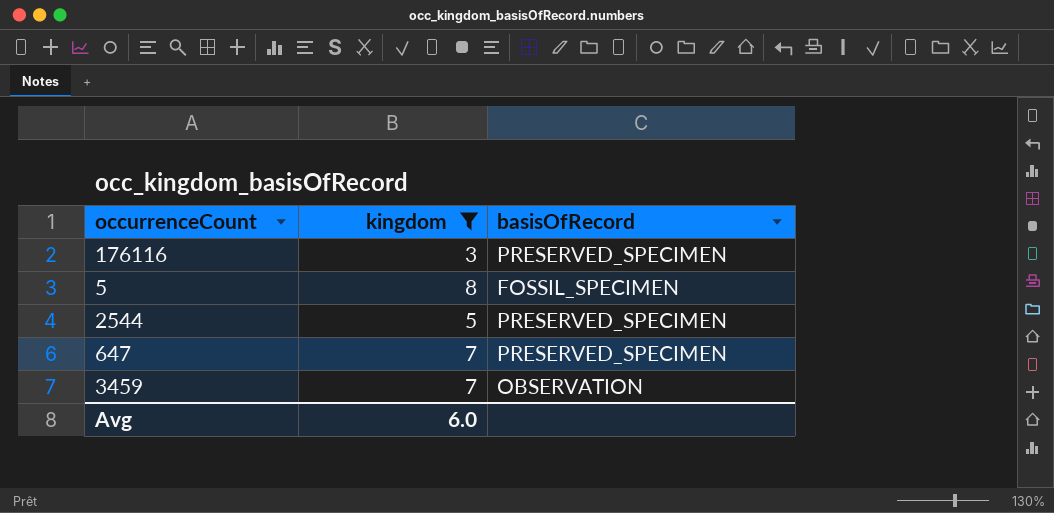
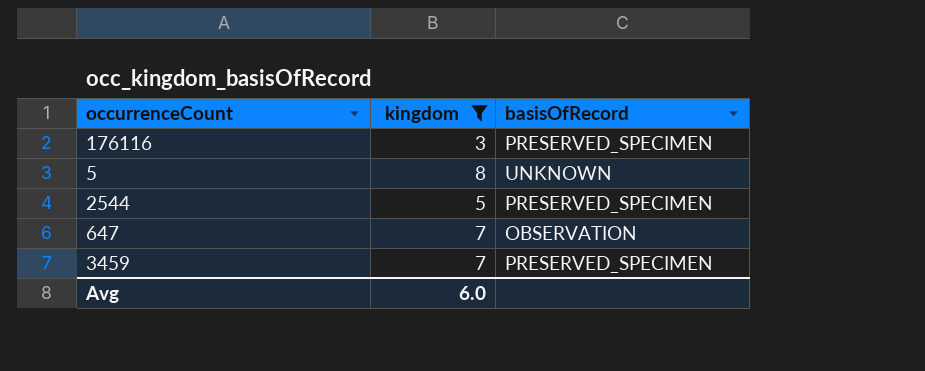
5 | basisOfRecord: FOSSIL_SPECIMEN -> UNKNOWN
647 | basisOfRecord: PRESERVED_SPECIMEN -> OBSERVATION
3459 | basisOfRecord: OBSERVATION -> PRESERVED_SPECIMEN

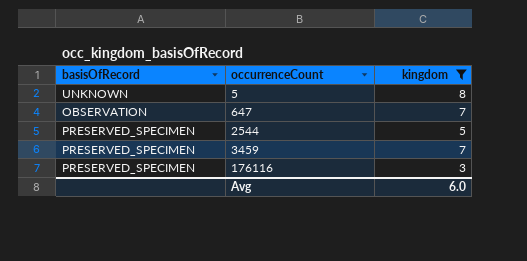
row order: none -> occurrenceCount ascending
column basisOfRecord | position: 3 -> 1

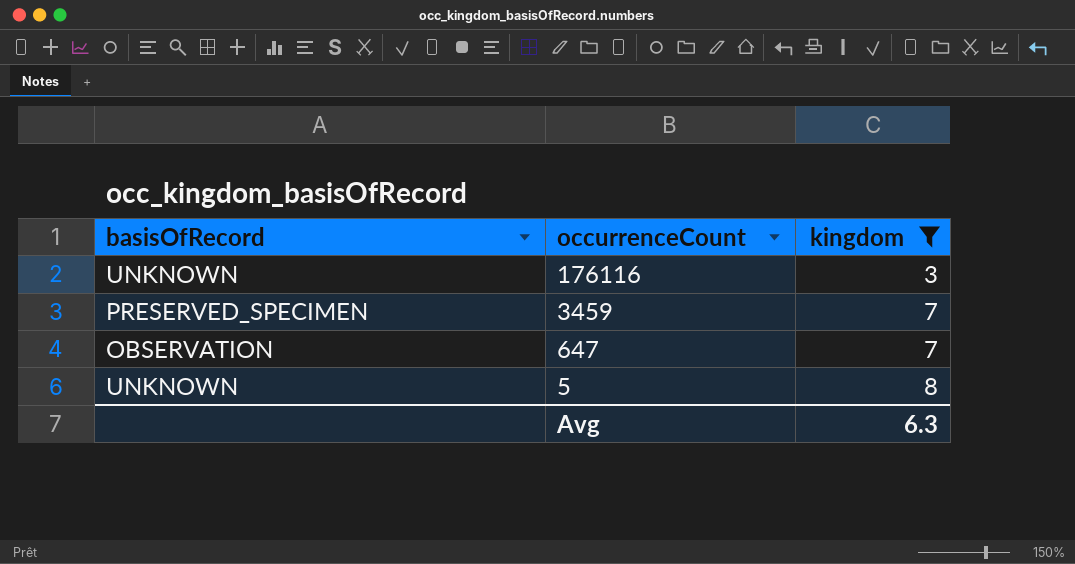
row order: occurrenceCount ascending -> occurrenceCount descending
row 2544: PRESERVED_SPECIMEN | 5 -> none
176116 | basisOfRecord: PRESERVED_SPECIMEN -> UNKNOWN
Avg | kingdom: 6.0 -> 6.3

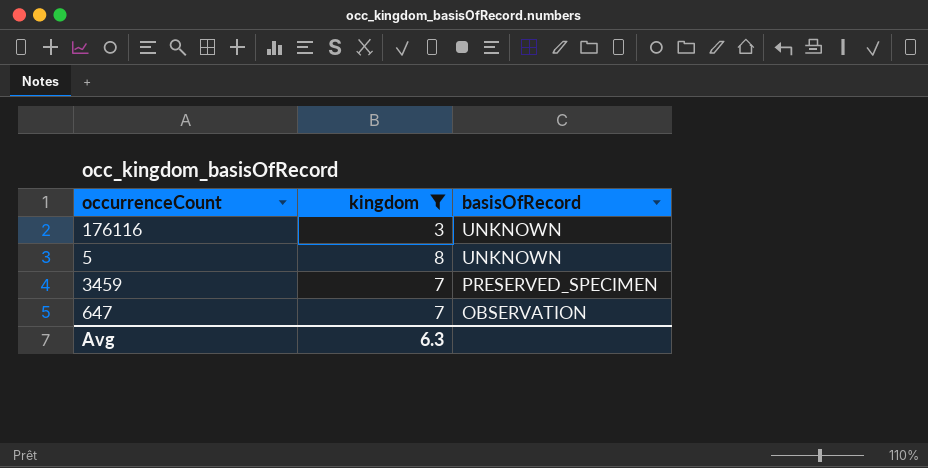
row order: occurrenceCount descending -> basisOfRecord descending
column basisOfRecord | position: 1 -> 3

